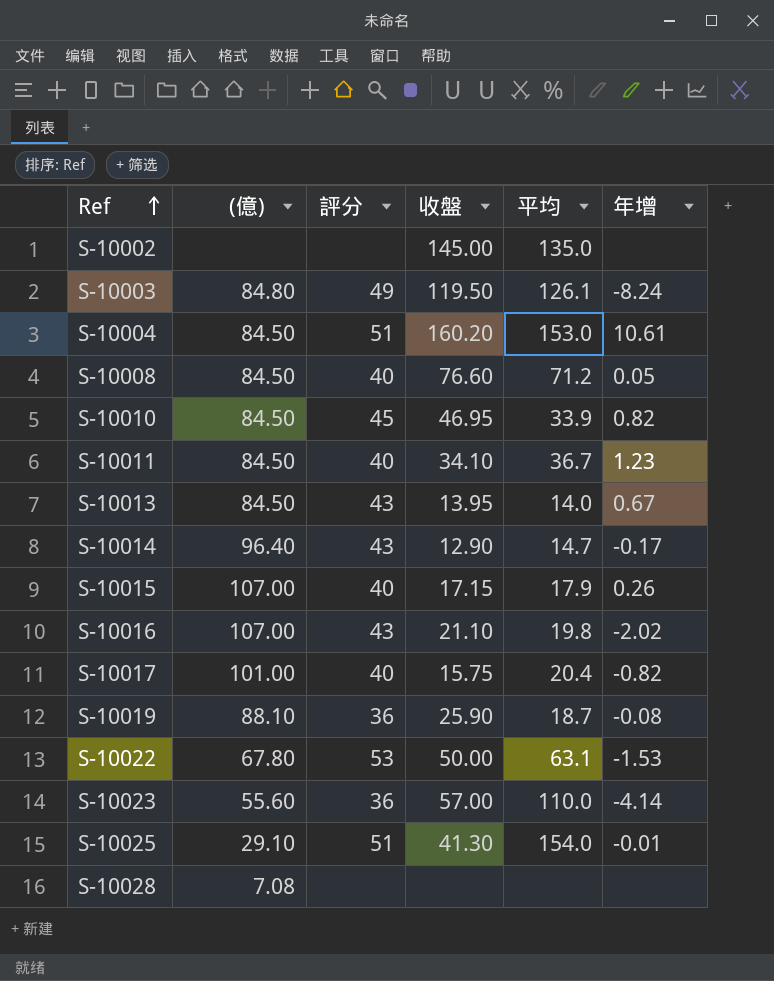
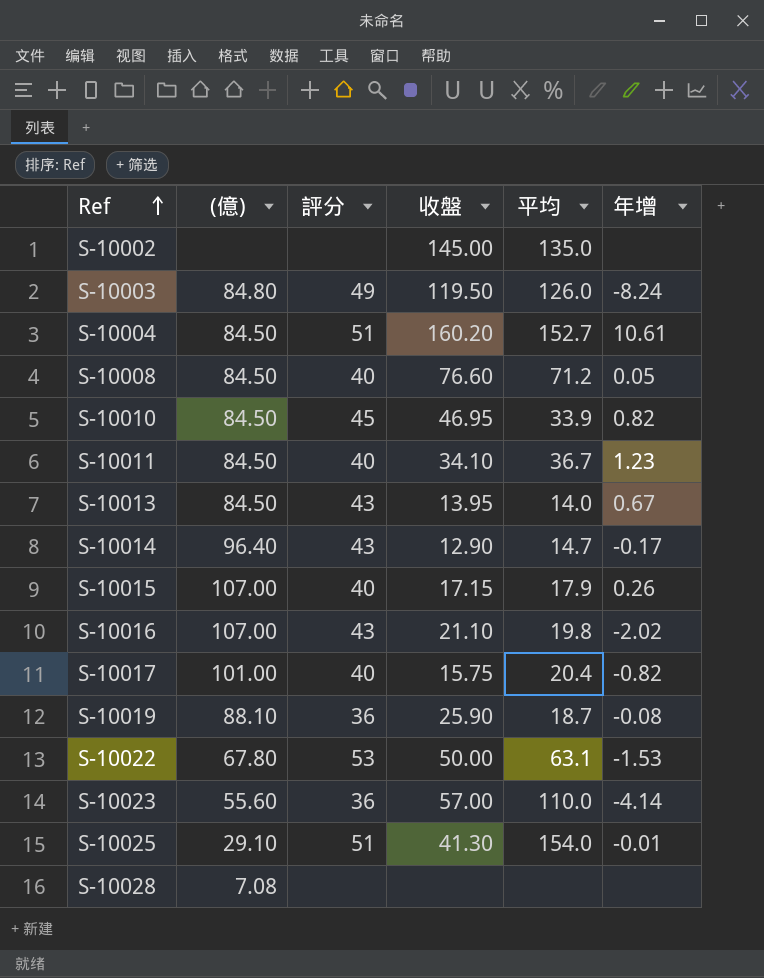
S-10003 | 平均: 126.1 -> 126.0
S-10004 | 平均: 153.0 -> 152.7

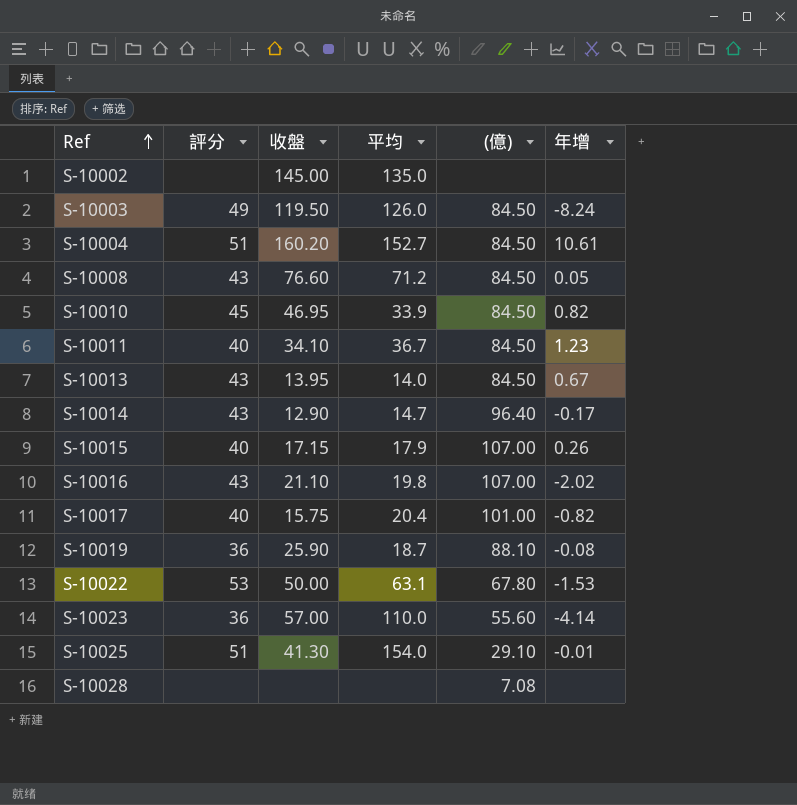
column (億) | position: 2 -> 5
S-10003 | (億): 84.80 -> 84.50
S-10008 | 評分: 40 -> 43

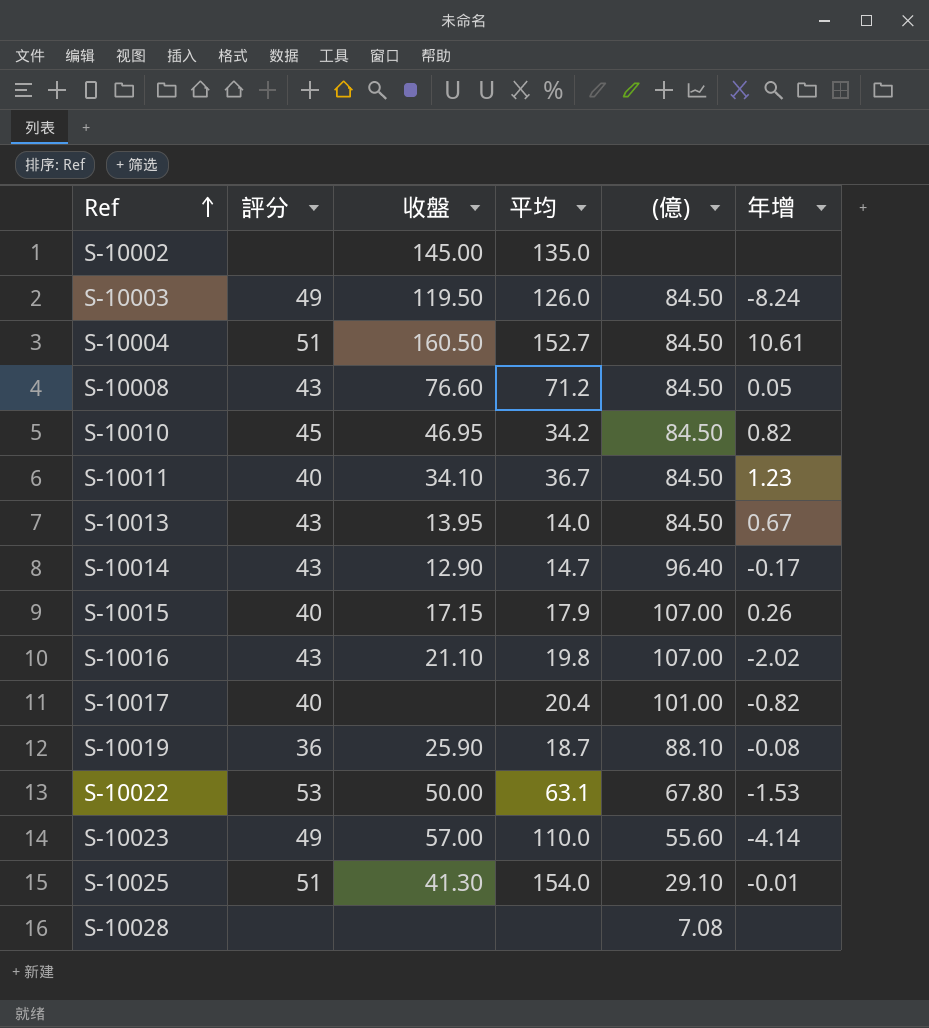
S-10004 | 收盤: 160.20 -> 160.50
S-10010 | 平均: 33.9 -> 34.2
S-10017 | 收盤: 15.75 -> none
S-10023 | 評分: 36 -> 49

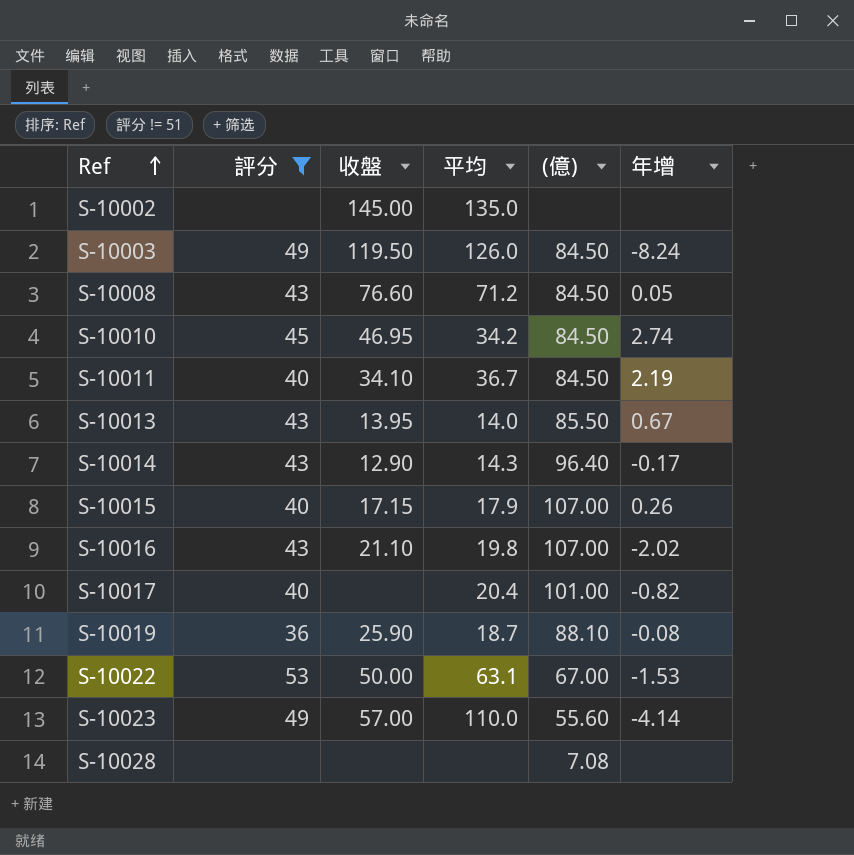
filter: none -> 評分 != 51
S-10010 | 年增: 0.82 -> 2.74
S-10011 | 年增: 1.23 -> 2.19
S-10013 | (億): 84.50 -> 85.50
S-10014 | 平均: 14.7 -> 14.3
S-10022 | (億): 67.80 -> 67.00

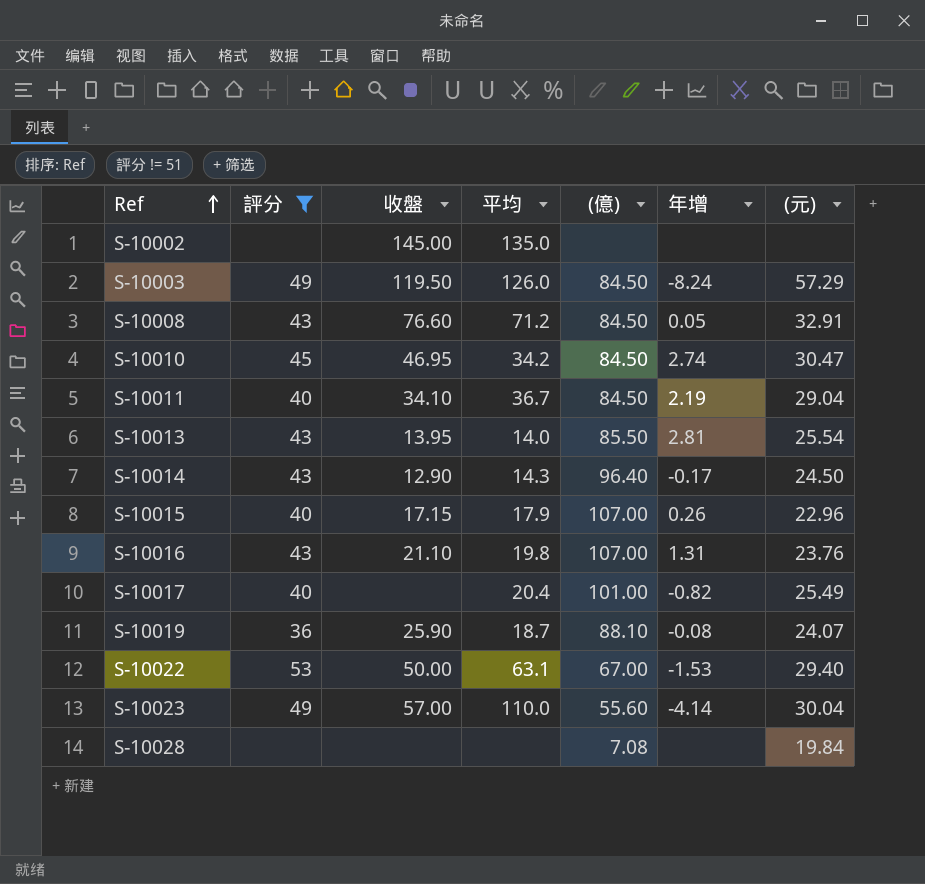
column (元) | position: none -> 7
S-10013 | 年增: 0.67 -> 2.81
S-10016 | 年增: -2.02 -> 1.31

